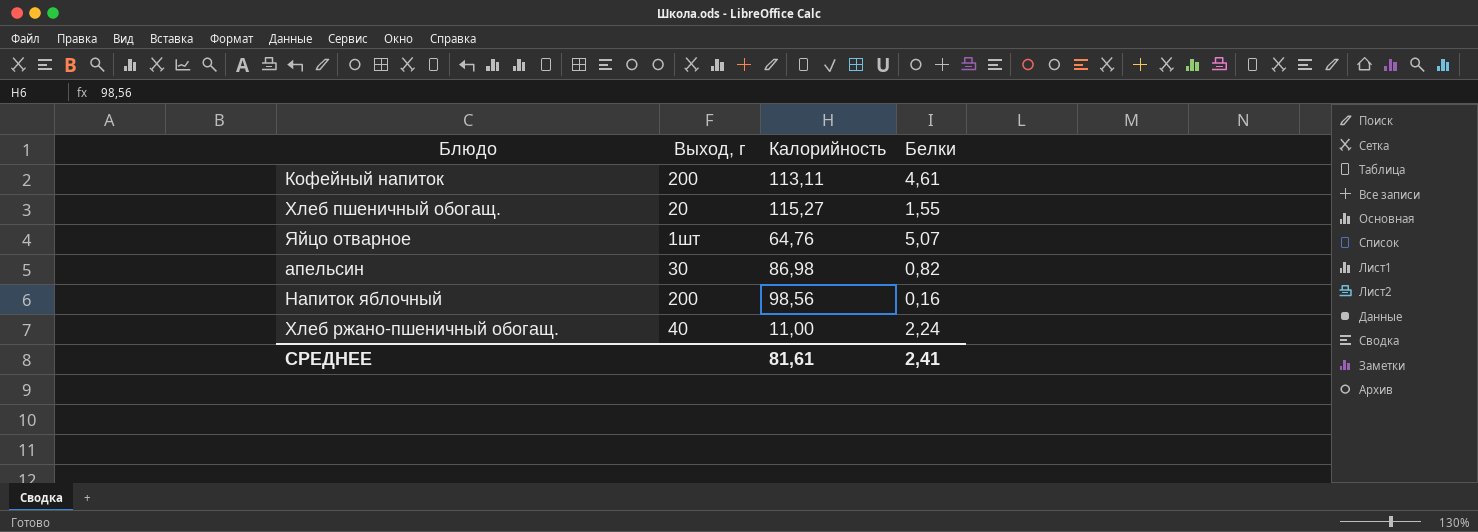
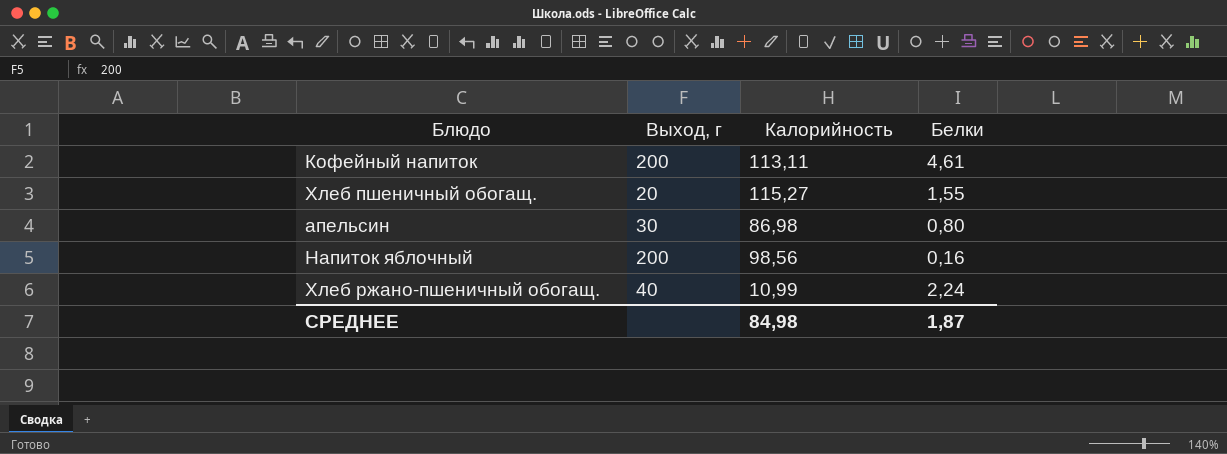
row Яйцо отварное: 1шт | 64,76 | 5,07 -> none
апельсин | Белки: 0,82 -> 0,80
Хлеб ржано-пшеничный обогащ. | Калорийность: 11,00 -> 10,99
СРЕДНЕЕ | Калорийность: 81,61 -> 84,98
СРЕДНЕЕ | Белки: 2,41 -> 1,87

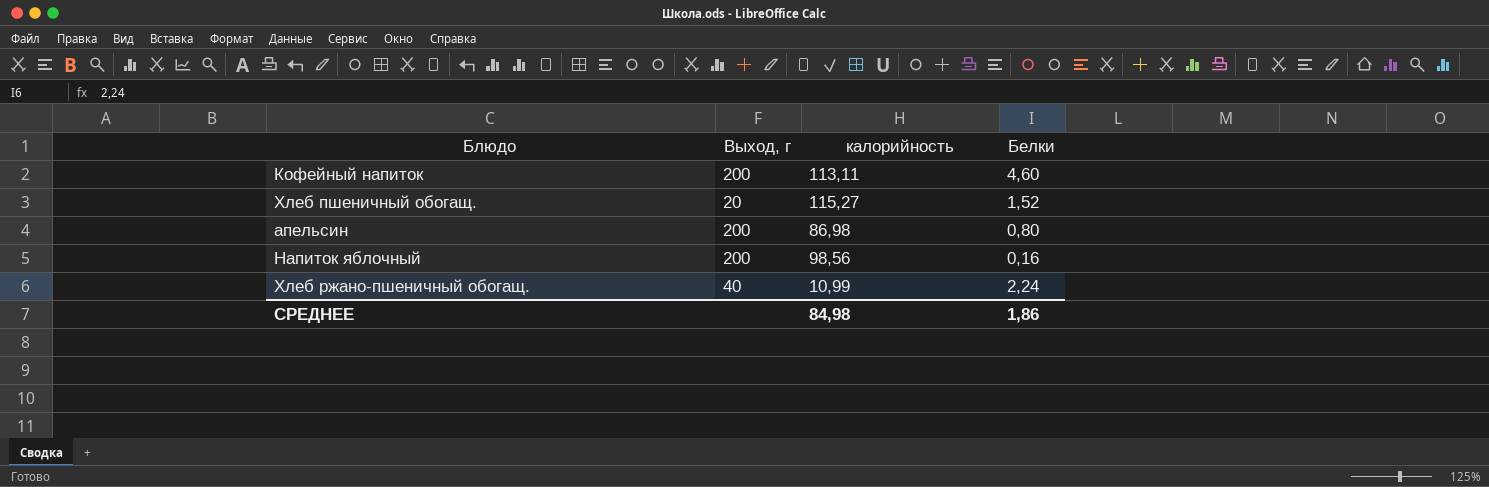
column name: Калорийность -> калорийность
Кофейный напиток | Белки: 4,61 -> 4,60
Хлеб пшеничный обогащ. | Белки: 1,55 -> 1,52
апельсин | Выход, г: 30 -> 200
СРЕДНЕЕ | Белки: 1,87 -> 1,86

